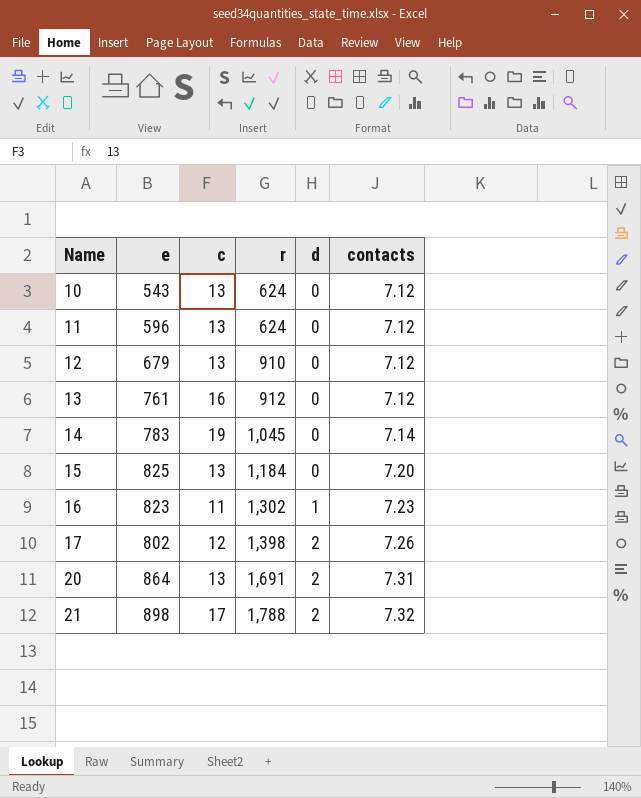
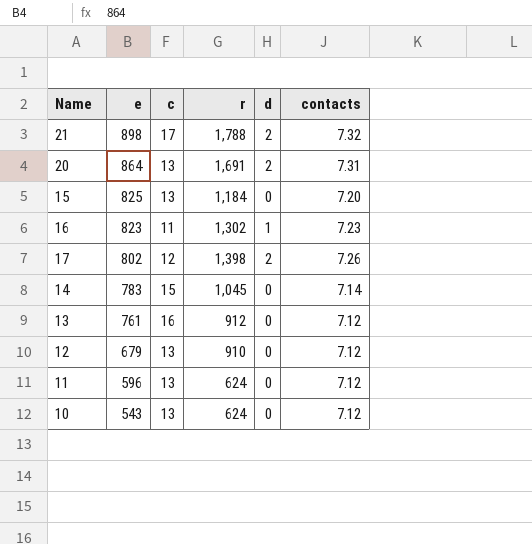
row order: Name ascending -> e descending
14 | c: 19 -> 15

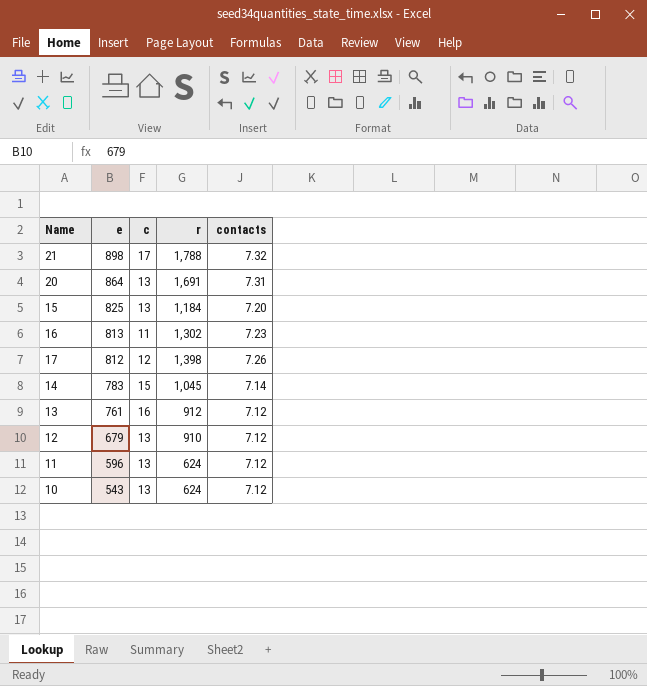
column d | position: 5 -> none
16 | e: 823 -> 813
17 | e: 802 -> 812

